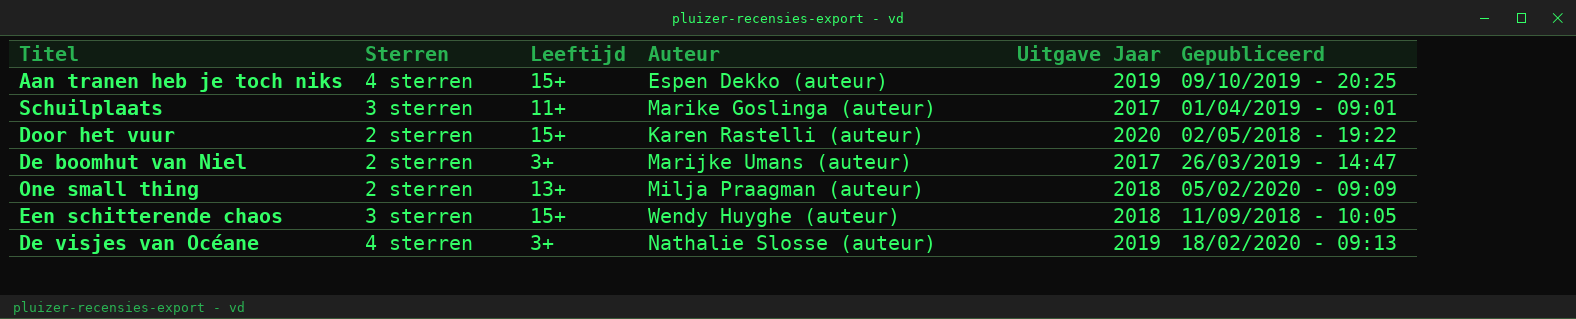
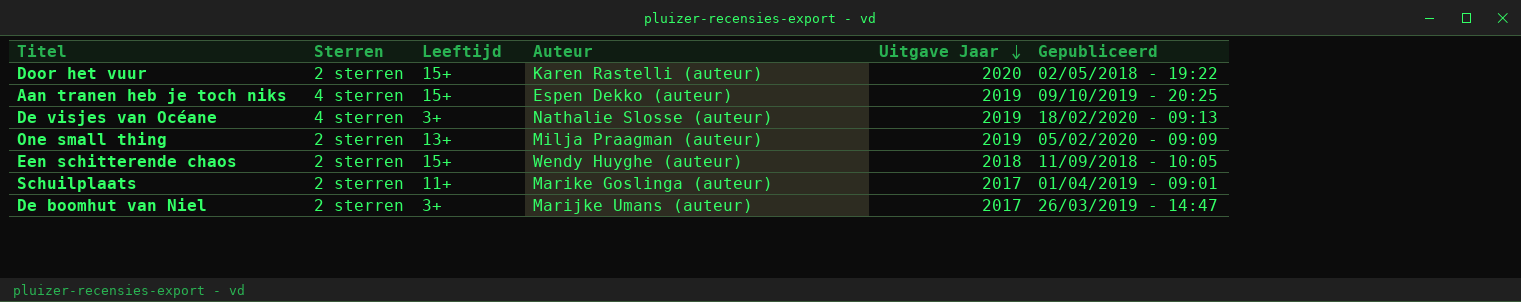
row order: none -> Uitgave Jaar descending
One small thing | Uitgave Jaar: 2018 -> 2019
Een schitterende chaos | Sterren: 3 sterren -> 2 sterren
Schuilplaats | Sterren: 3 sterren -> 2 sterren

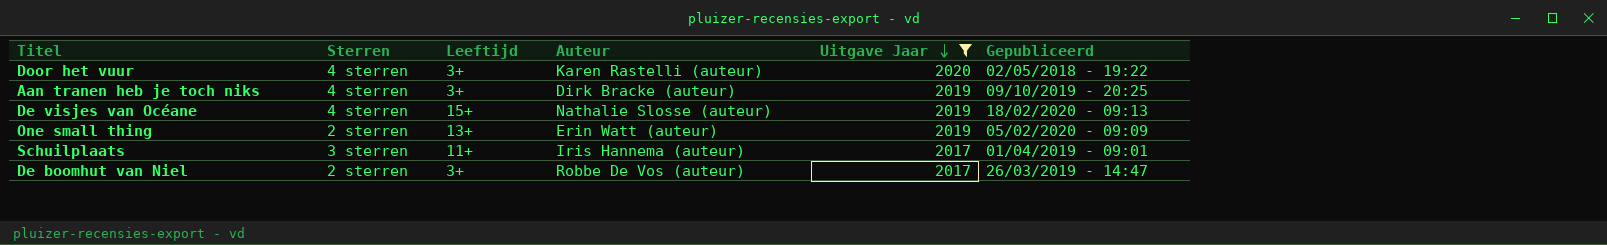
filter: none -> Uitgave Jaar != 2018
Door het vuur | Sterren: 2 sterren -> 4 sterren
Door het vuur | Leeftijd: 15+ -> 3+
Aan tranen heb je toch niks | Leeftijd: 15+ -> 3+
Aan tranen heb je toch niks | Auteur: Espen Dekko (auteur) -> Dirk Bracke (auteur)
De visjes van Océane | Leeftijd: 3+ -> 15+
One small thing | Auteur: Milja Praagman (auteur) -> Erin Watt (auteur)
Schuilplaats | Sterren: 2 sterren -> 3 sterren
Schuilplaats | Auteur: Marike Goslinga (auteur) -> Iris Hannema (auteur)
De boomhut van Niel | Auteur: Marijke Umans (auteur) -> Robbe De Vos (auteur)

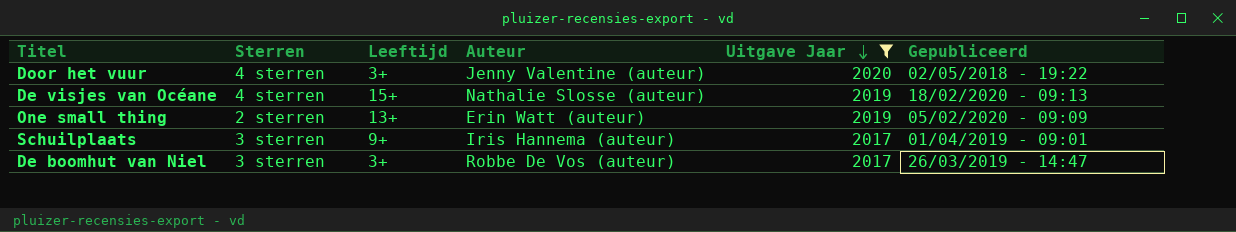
row Aan tranen heb je toch niks: 4 sterren | 3+ | Dirk Bracke (auteur) | 2019 | 09/10/2019 - 20:25 -> none
Door het vuur | Auteur: Karen Rastelli (auteur) -> Jenny Valentine (auteur)
Schuilplaats | Leeftijd: 11+ -> 9+
De boomhut van Niel | Sterren: 2 sterren -> 3 sterren

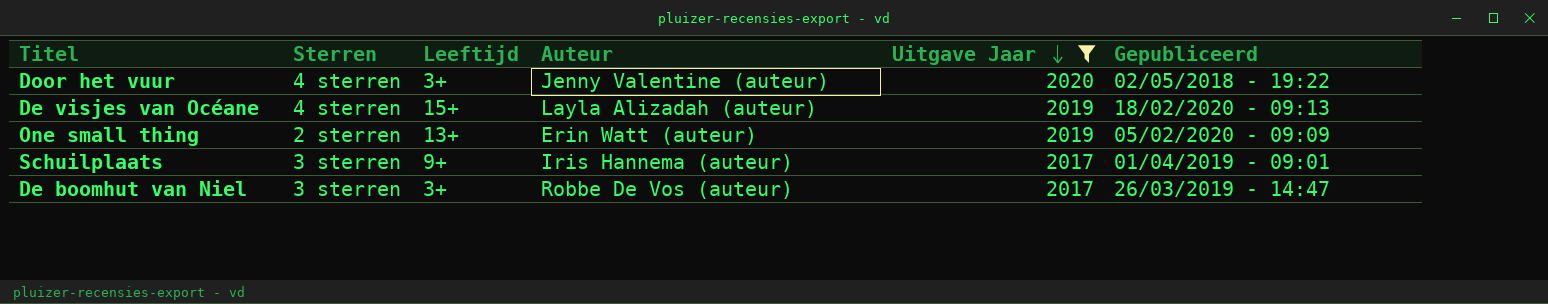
De visjes van Océane | Auteur: Nathalie Slosse (auteur) -> Layla Alizadah (auteur)

